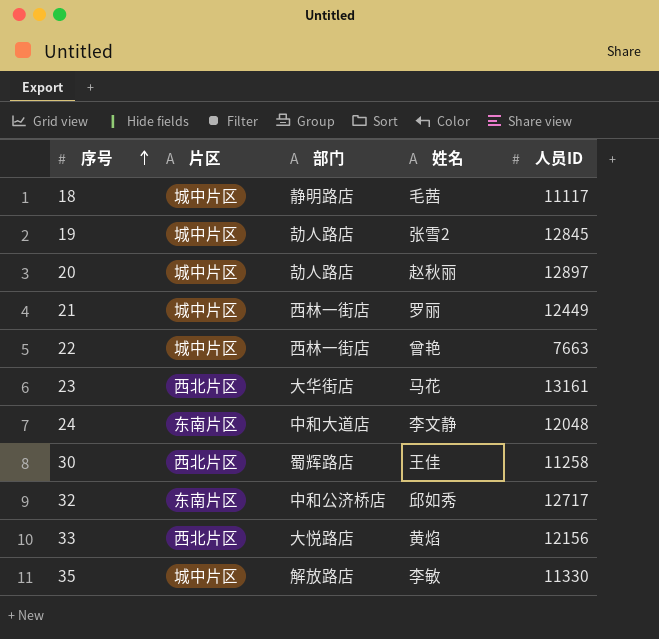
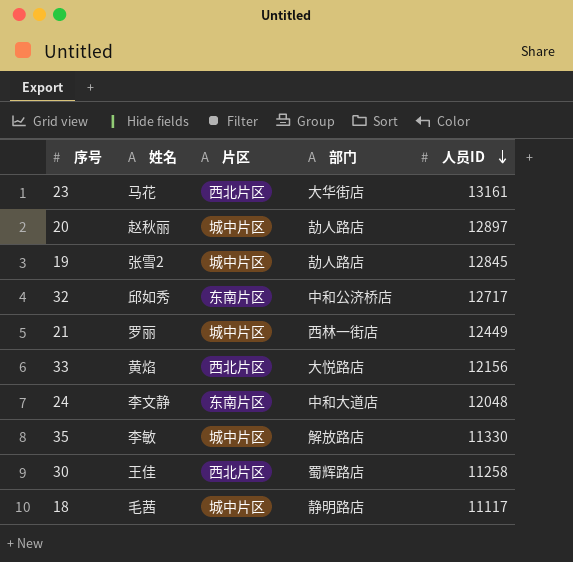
row order: 序号 ascending -> 人员ID descending
column 姓名 | position: 4 -> 2
row 22: 城中片区 | 西林一街店 | 曾艳 | 7663 -> none

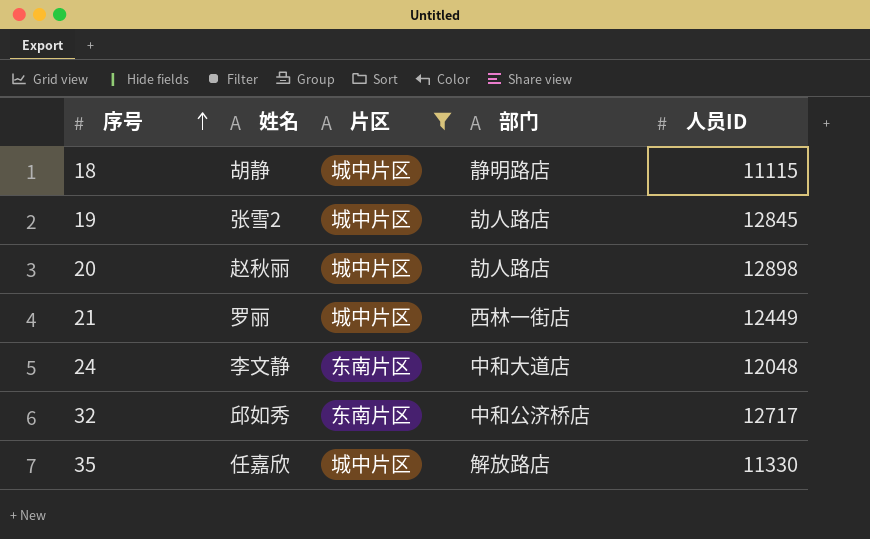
filter: none -> 片区 != 西北片区
row order: 人员ID descending -> 序号 ascending
18 | 姓名: 毛茜 -> 胡静
18 | 人员ID: 11117 -> 11115
20 | 人员ID: 12897 -> 12898
35 | 姓名: 李敏 -> 任嘉欣

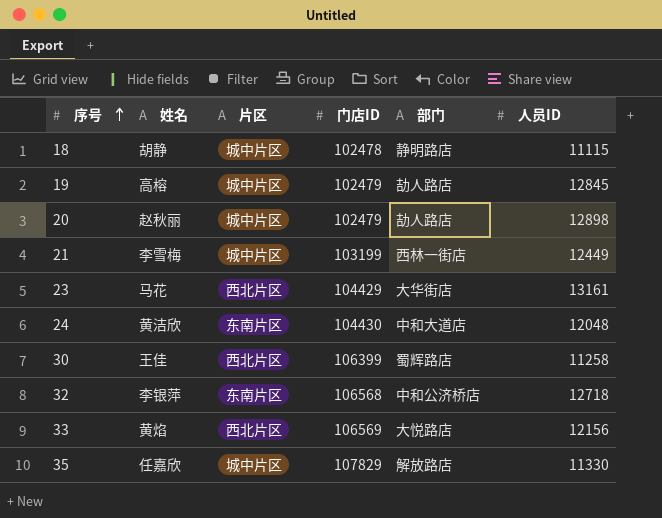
filter: 片区 != 西北片区 -> none
column 门店ID | position: none -> 4
19 | 姓名: 张雪2 -> 高榕
21 | 姓名: 罗丽 -> 李雪梅
24 | 姓名: 李文静 -> 黄洁欣
32 | 姓名: 邱如秀 -> 李银萍
32 | 人员ID: 12717 -> 12718

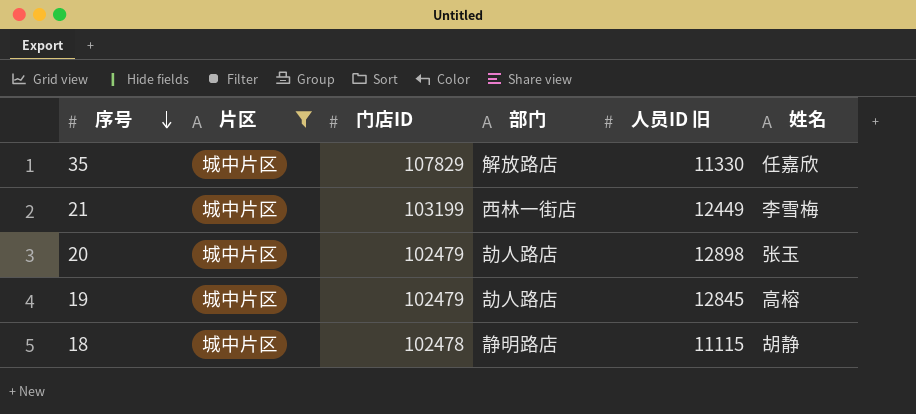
filter: none -> 片区 = 城中片区
row order: 序号 ascending -> 序号 descending
column name: 人员ID -> 人员ID 旧
column 姓名 | position: 2 -> 6
20 | 姓名: 赵秋丽 -> 张玉

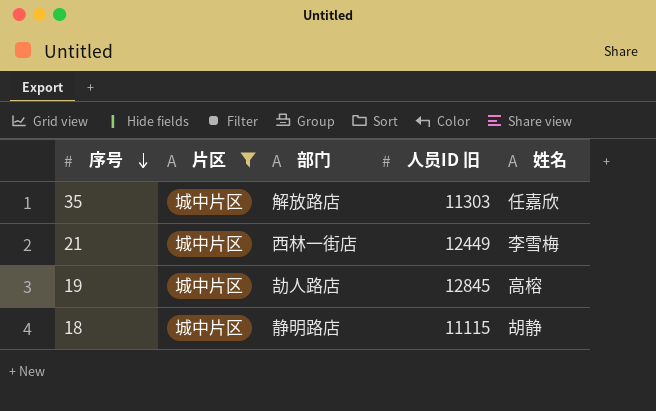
column 门店ID | position: 3 -> none
row 20: 城中片区 | 102479 | 劼人路店 | 12898 | 张玉 -> none
35 | 人员ID 旧: 11330 -> 11303

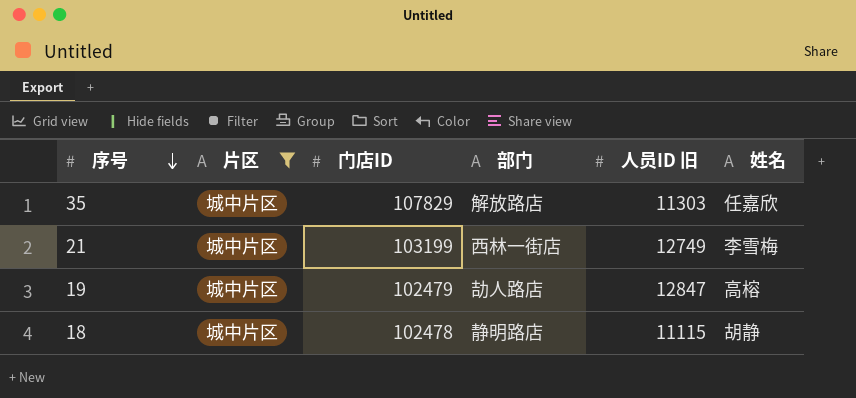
column 门店ID | position: none -> 3
21 | 人员ID 旧: 12449 -> 12749
19 | 人员ID 旧: 12845 -> 12847

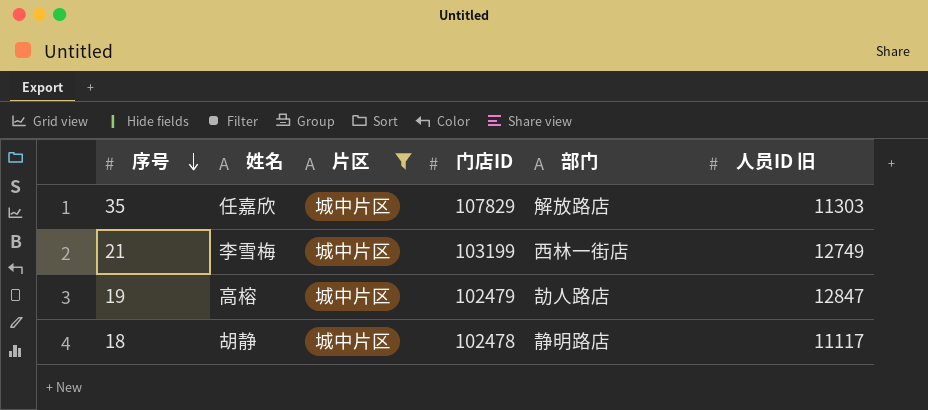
column 姓名 | position: 6 -> 2
18 | 人员ID 旧: 11115 -> 11117

